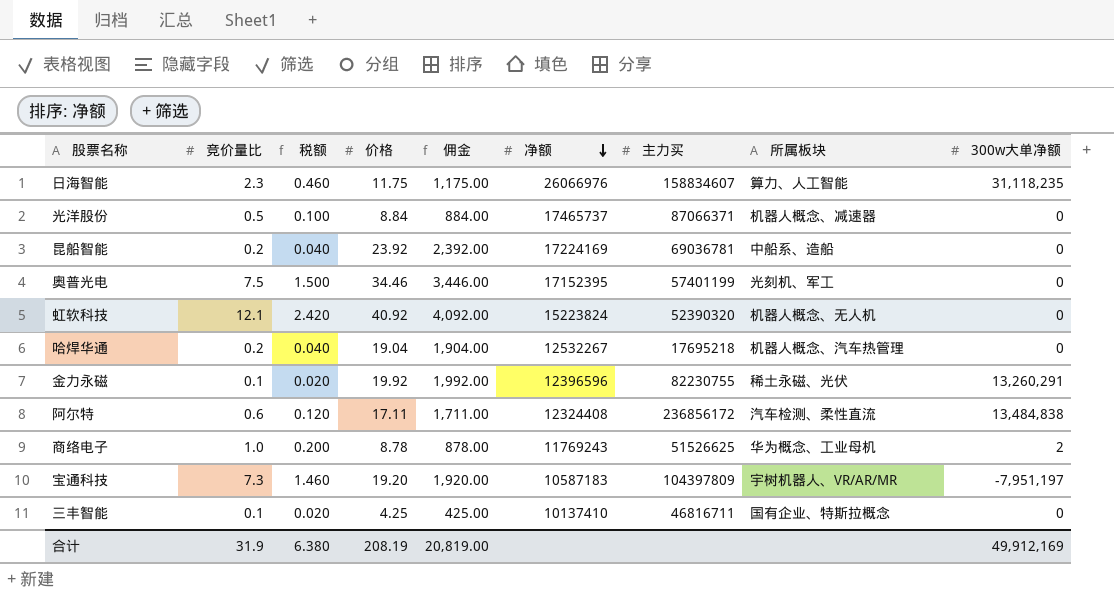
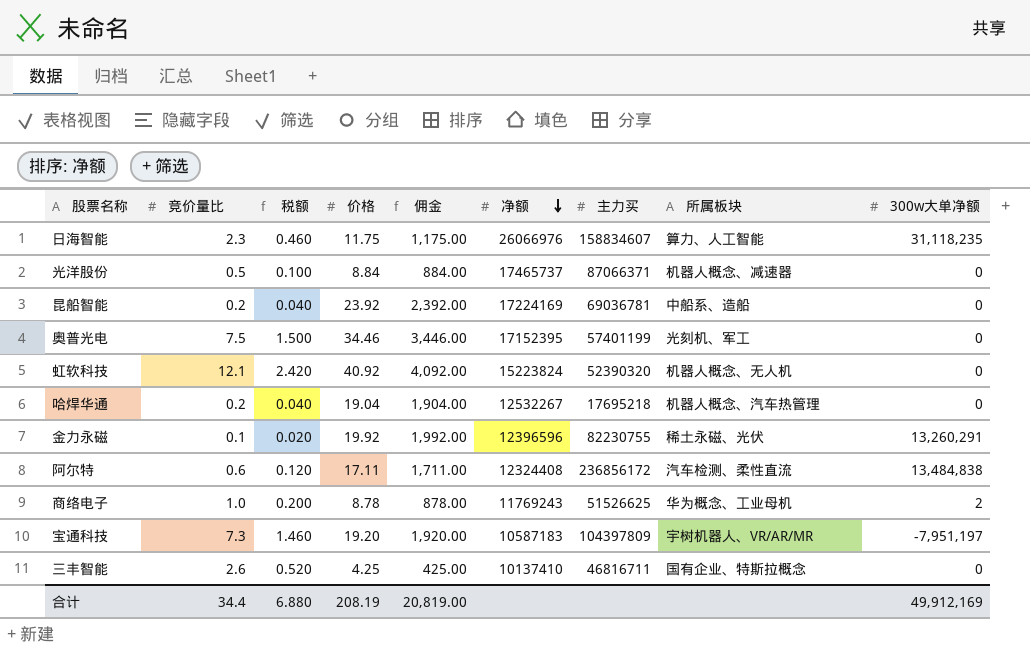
三丰智能 | 竞价量比: 0.1 -> 2.6
三丰智能 | 税额: 0.020 -> 0.520
合计 | 竞价量比: 31.9 -> 34.4
合计 | 税额: 6.380 -> 6.880

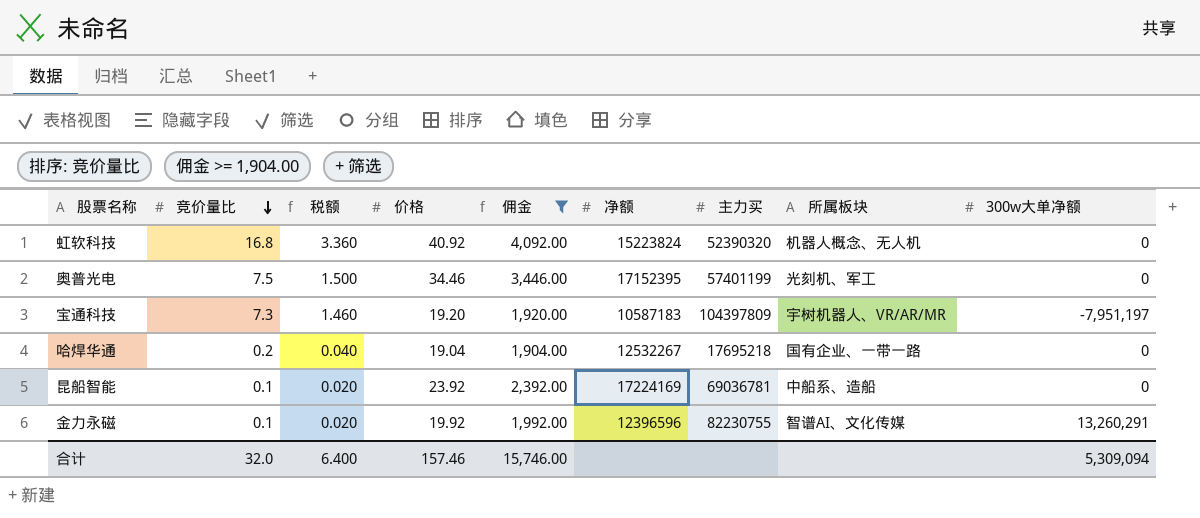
filter: none -> 佣金 >= 1,904.00
row order: 净额 descending -> 竞价量比 descending
虹软科技 | 竞价量比: 12.1 -> 16.8
虹软科技 | 税额: 2.420 -> 3.360
哈焊华通 | 所属板块: 机器人概念、汽车热管理 -> 国有企业、一带一路
昆船智能 | 竞价量比: 0.2 -> 0.1
昆船智能 | 税额: 0.040 -> 0.020
金力永磁 | 所属板块: 稀土永磁、光伏 -> 智谱AI、文化传媒
合计 | 竞价量比: 34.4 -> 32.0
合计 | 税额: 6.880 -> 6.400
合计 | 价格: 208.19 -> 157.46
合计 | 佣金: 20,819.00 -> 15,746.00
合计 | 300w大单净额: 49,912,169 -> 5,309,094

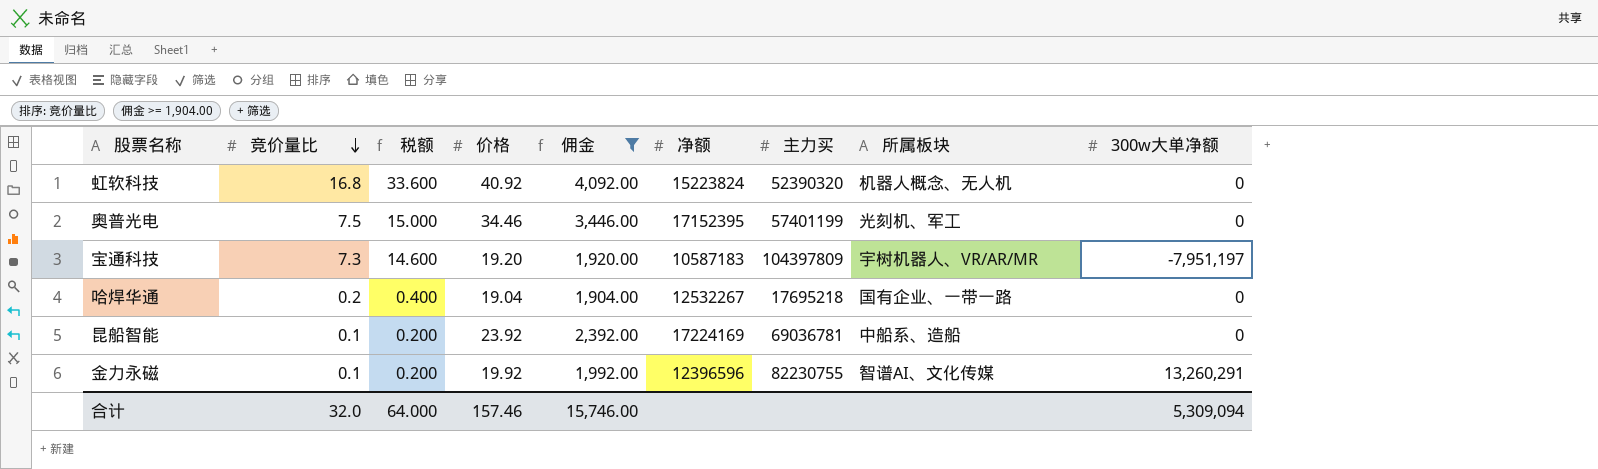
column 税额 | formula: [竞价量比] * 0.2 -> [竞价量比] * 2
合计 | 税额: 6.400 -> 64.000

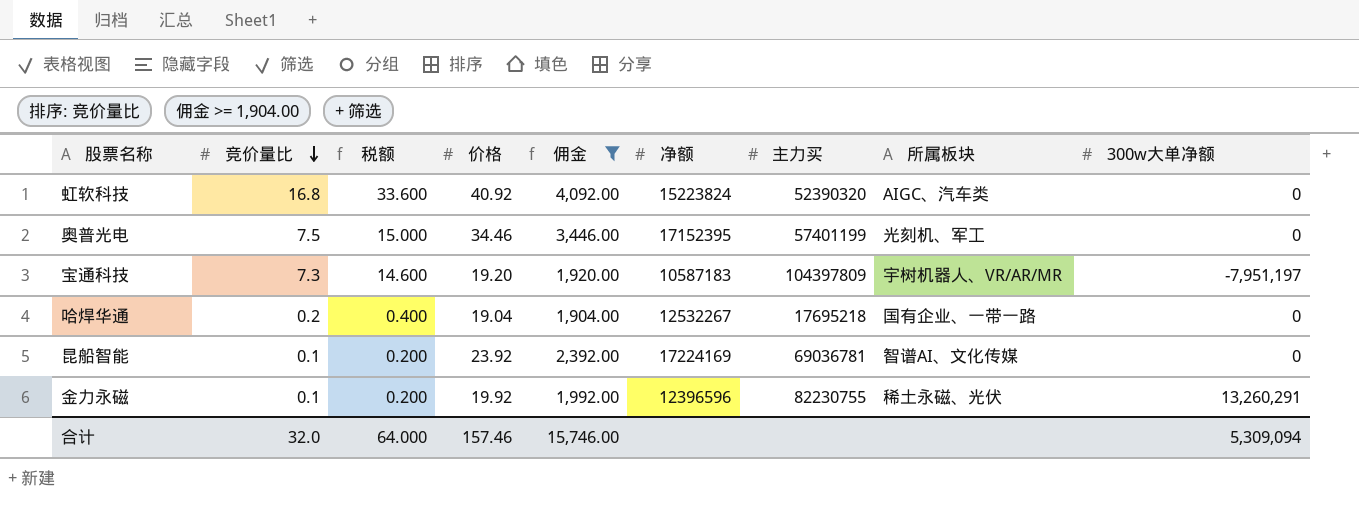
虹软科技 | 所属板块: 机器人概念、无人机 -> AIGC、汽车类
昆船智能 | 所属板块: 中船系、造船 -> 智谱AI、文化传媒
金力永磁 | 所属板块: 智谱AI、文化传媒 -> 稀土永磁、光伏

